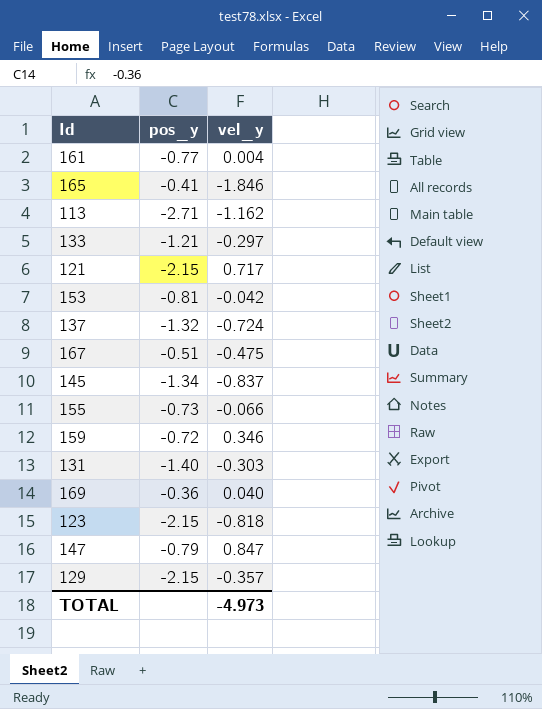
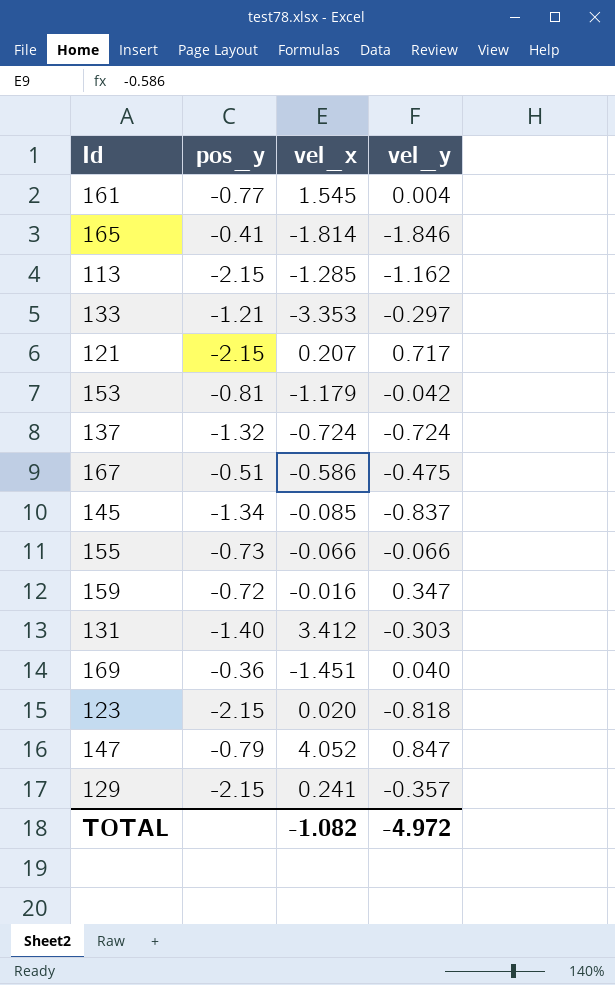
column vel_x | position: none -> 3
113 | pos_y: -2.71 -> -2.15
159 | vel_y: 0.346 -> 0.347
TOTAL | vel_y: -4.973 -> -4.972

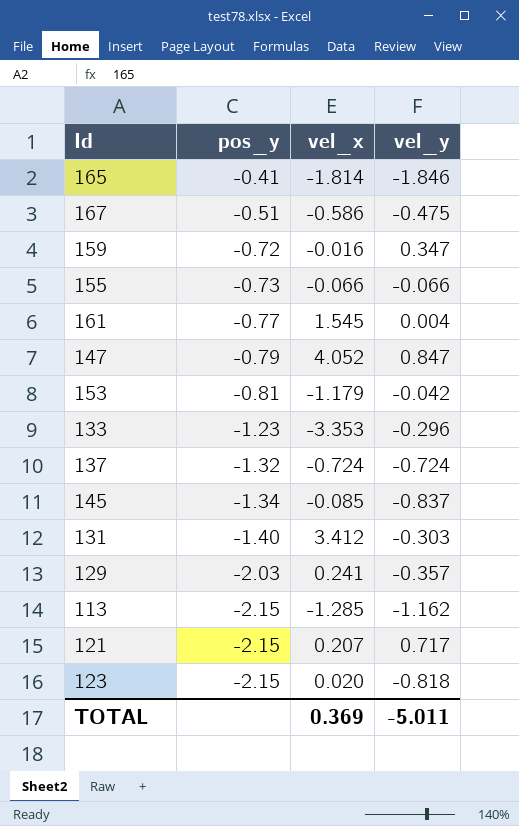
row order: none -> pos_y descending
row 169: -0.36 | -1.451 | 0.040 -> none
133 | pos_y: -1.21 -> -1.23
133 | vel_y: -0.297 -> -0.296
129 | pos_y: -2.15 -> -2.03
TOTAL | vel_x: -1.082 -> 0.369
TOTAL | vel_y: -4.972 -> -5.011

